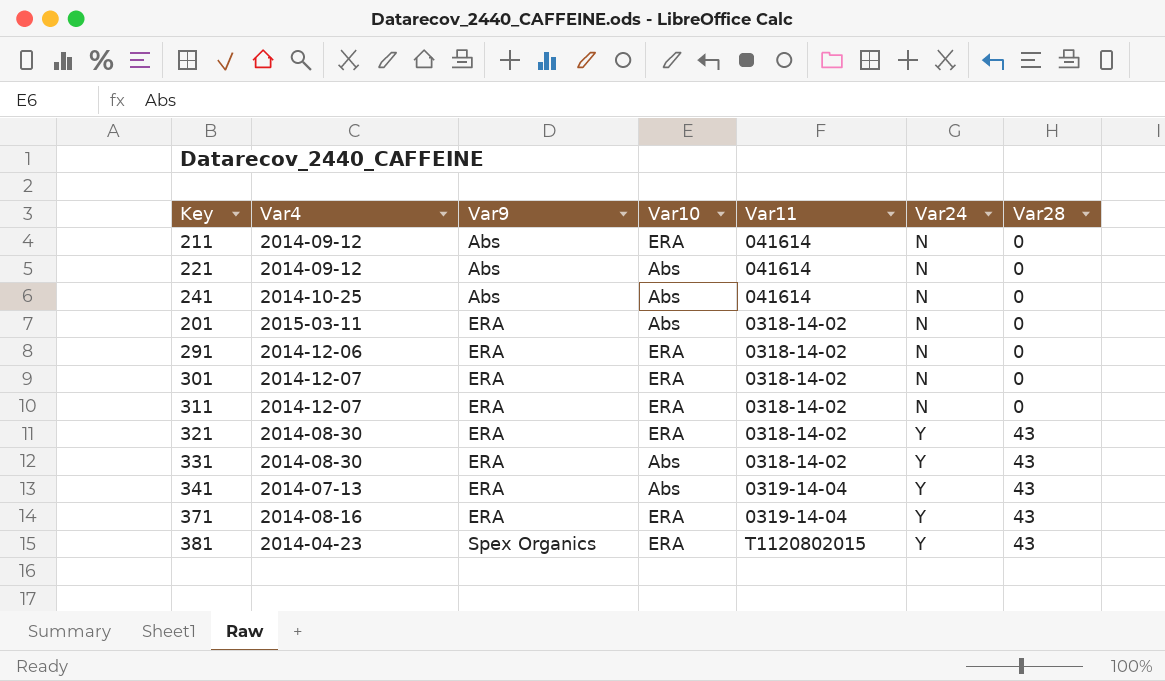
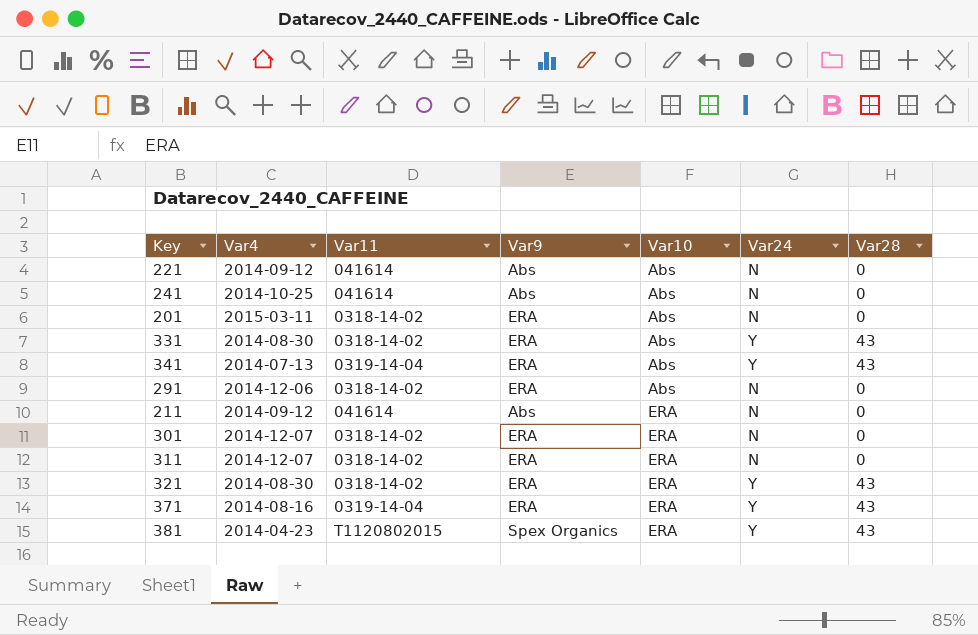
row order: Var9 ascending -> Var10 ascending
column Var11 | position: 5 -> 3
291 | Var10: ERA -> Abs

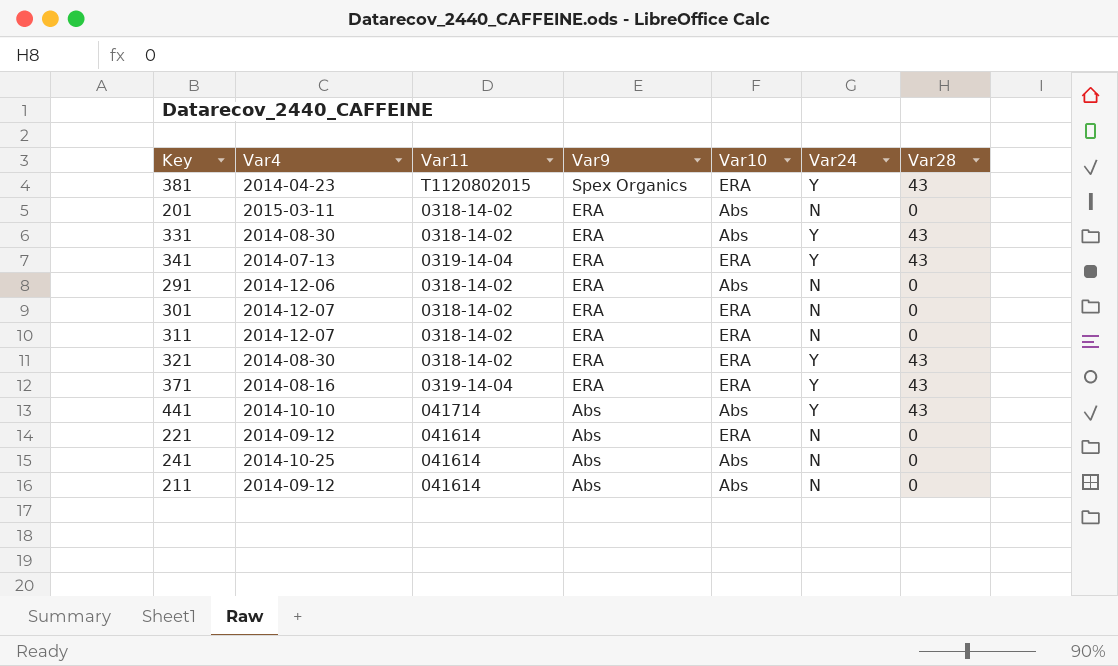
row order: Var10 ascending -> Var9 descending
341 | Var10: Abs -> ERA
row 441: none -> 2014-10-10 | 041714 | Abs | Abs | Y | 43
221 | Var10: Abs -> ERA
211 | Var10: ERA -> Abs

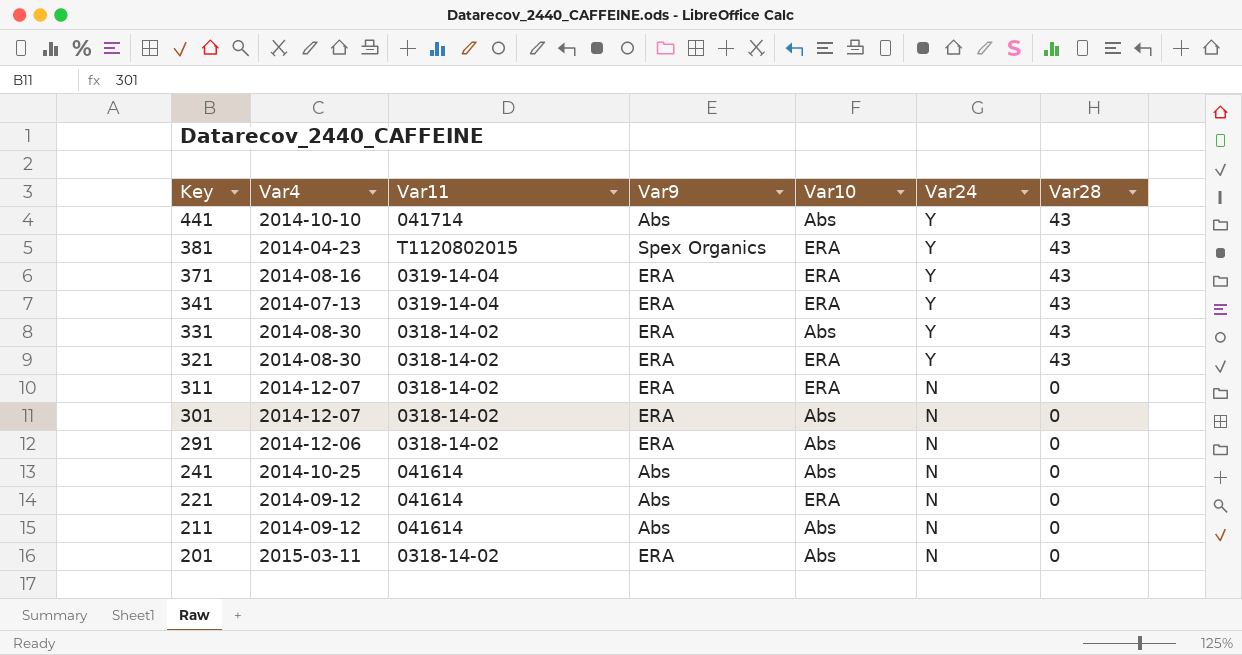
row order: Var9 descending -> Key descending
301 | Var10: ERA -> Abs

